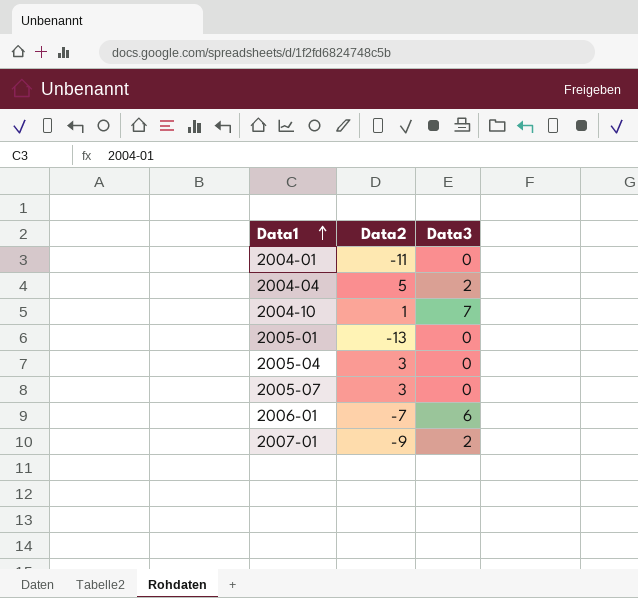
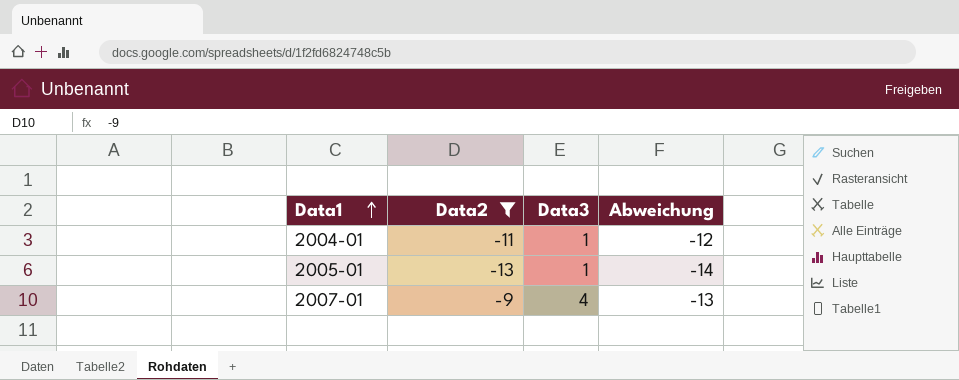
filter: none -> Data2 <= -9
column Abweichung | formula: none -> [Data2] - [Data3]
2004-01 | Data3: 0 -> 1
2005-01 | Data3: 0 -> 1
2007-01 | Data3: 2 -> 4

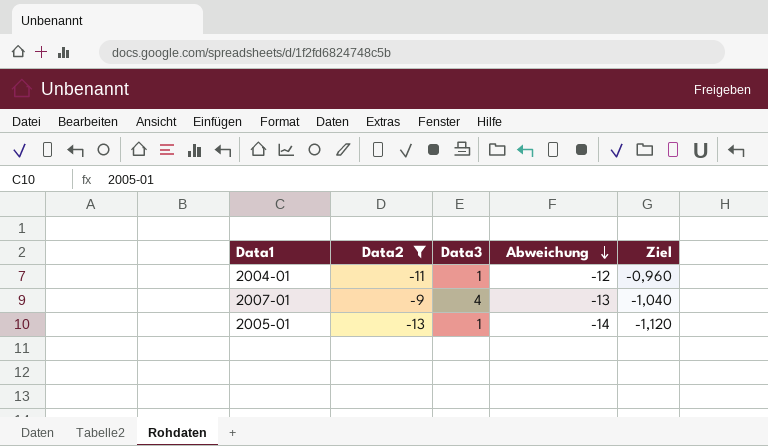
row order: Data1 ascending -> Abweichung descending
column Ziel | formula: none -> [Abweichung] * 0,08

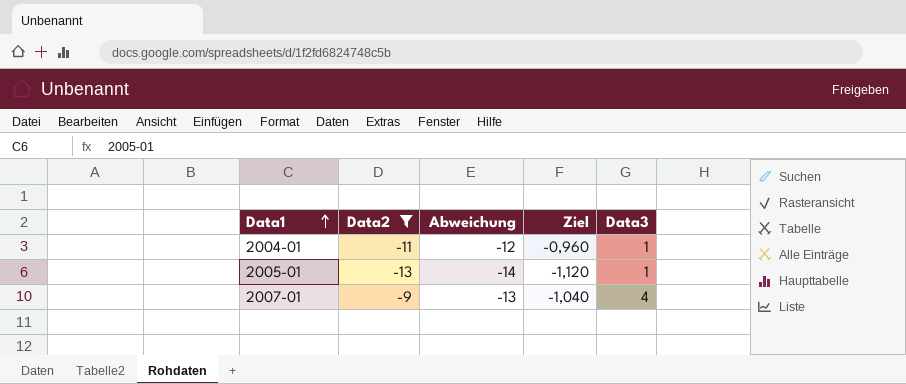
row order: Abweichung descending -> Data1 ascending
column Data3 | position: 3 -> 5

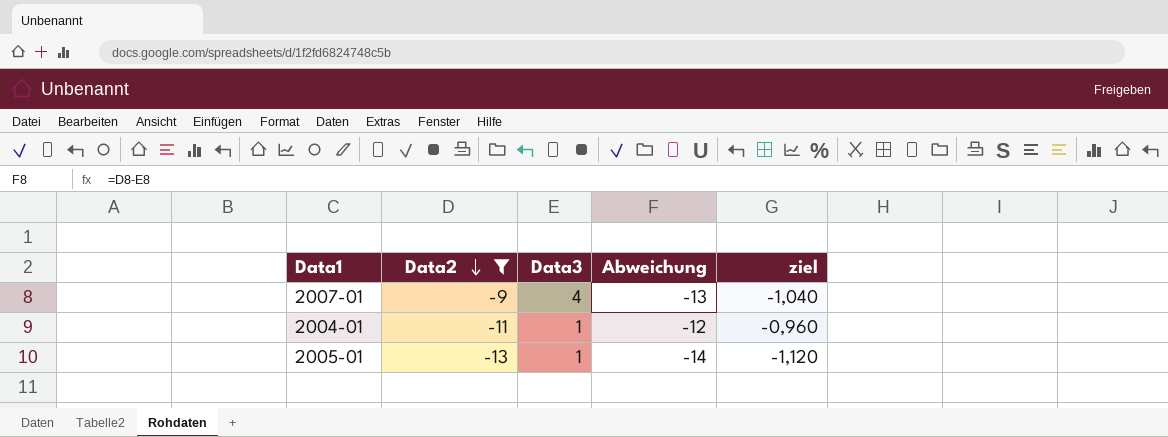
row order: Data1 ascending -> Data2 descending
column Data3 | position: 5 -> 3
column name: Ziel -> ziel

